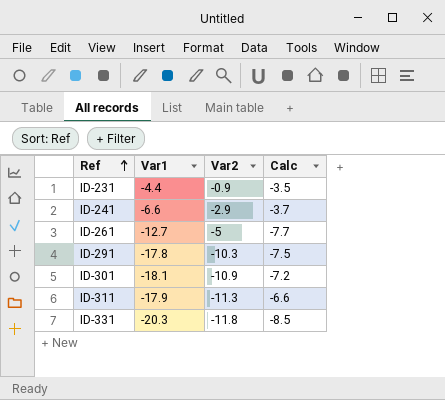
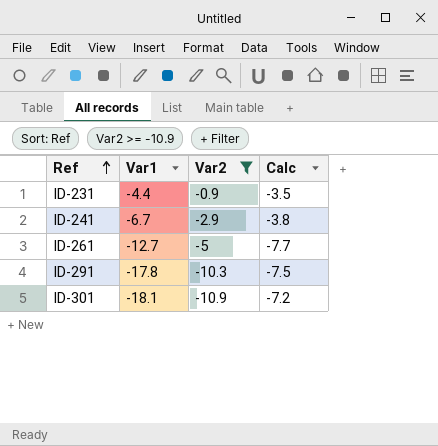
filter: none -> Var2 >= -10.9
ID-241 | Var1: -6.6 -> -6.7
ID-241 | Calc: -3.7 -> -3.8

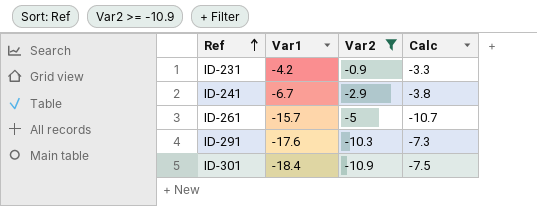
ID-231 | Var1: -4.4 -> -4.2
ID-231 | Calc: -3.5 -> -3.3
ID-261 | Var1: -12.7 -> -15.7
ID-261 | Calc: -7.7 -> -10.7
ID-291 | Var1: -17.8 -> -17.6
ID-291 | Calc: -7.5 -> -7.3
ID-301 | Var1: -18.1 -> -18.4
ID-301 | Calc: -7.2 -> -7.5

